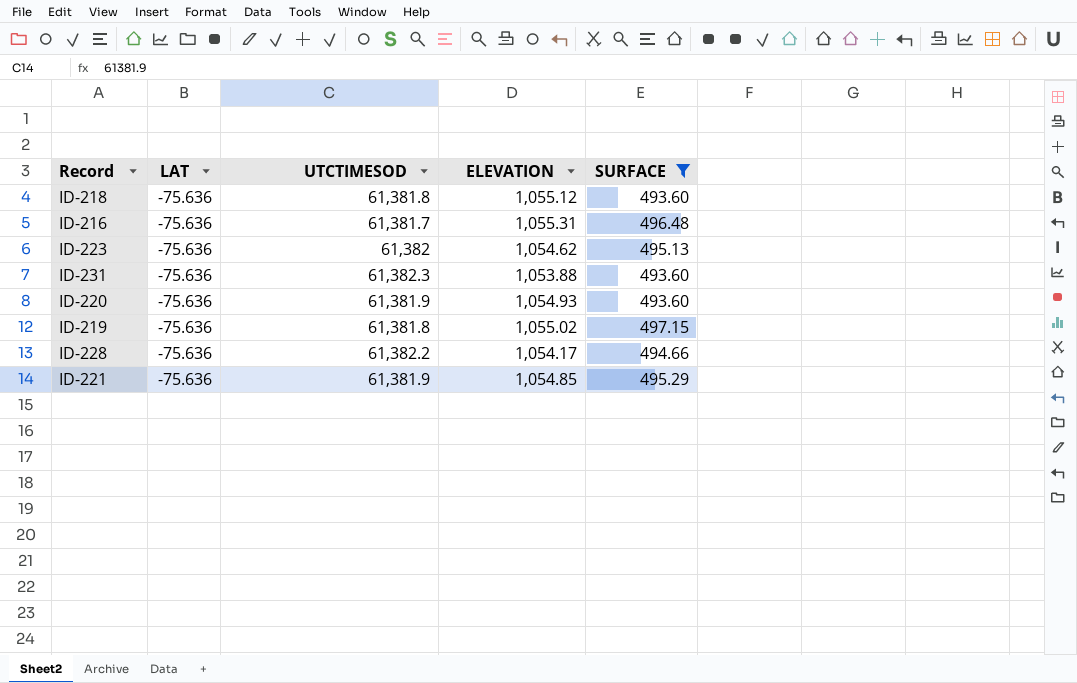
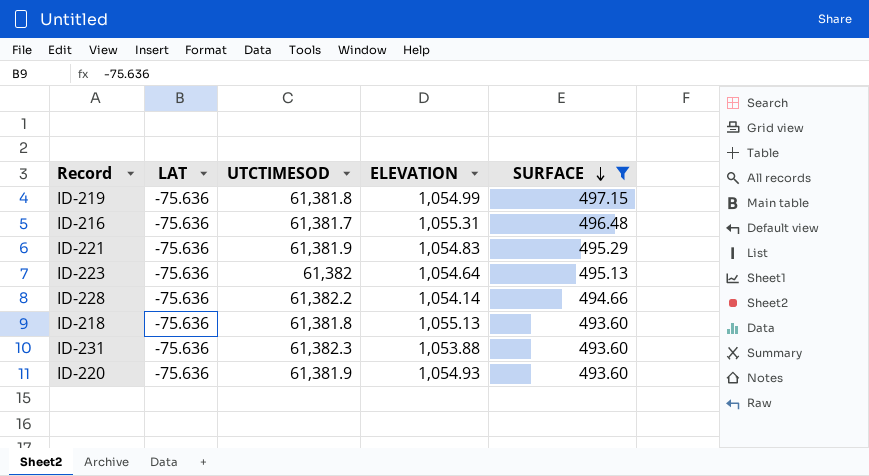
row order: none -> SURFACE descending
ID-219 | ELEVATION: 1,055.02 -> 1,054.99
ID-221 | ELEVATION: 1,054.85 -> 1,054.83
ID-223 | ELEVATION: 1,054.62 -> 1,054.64
ID-228 | ELEVATION: 1,054.17 -> 1,054.14
ID-218 | ELEVATION: 1,055.12 -> 1,055.13

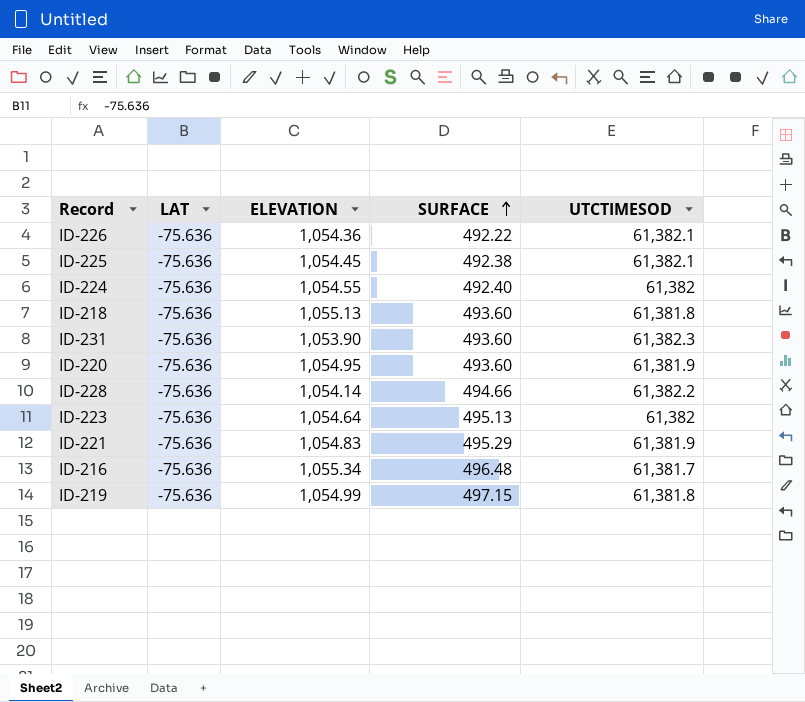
filter: SURFACE >= 493.60 -> none
row order: SURFACE descending -> SURFACE ascending
column UTCTIMESOD | position: 3 -> 5
ID-231 | ELEVATION: 1,053.88 -> 1,053.90
ID-220 | ELEVATION: 1,054.93 -> 1,054.95
ID-216 | ELEVATION: 1,055.31 -> 1,055.34

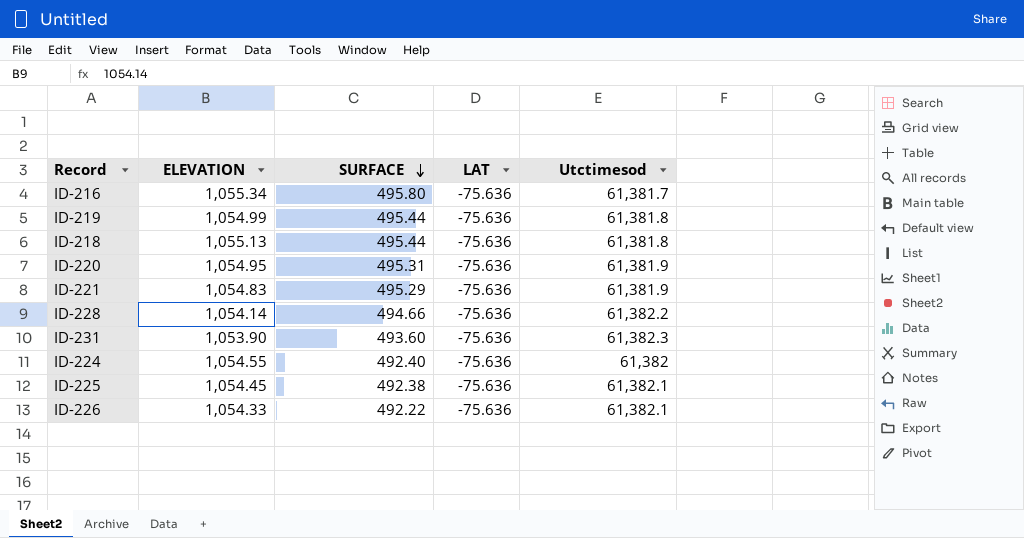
row order: SURFACE ascending -> SURFACE descending
column LAT | position: 2 -> 4
column name: UTCTIMESOD -> Utctimesod
row ID-223: -75.636 | 1,054.64 | 495.13 | 61,382 -> none
ID-216 | SURFACE: 496.48 -> 495.80
ID-219 | SURFACE: 497.15 -> 495.44
ID-218 | SURFACE: 493.60 -> 495.44
ID-220 | SURFACE: 493.60 -> 495.31
ID-226 | ELEVATION: 1,054.36 -> 1,054.33

